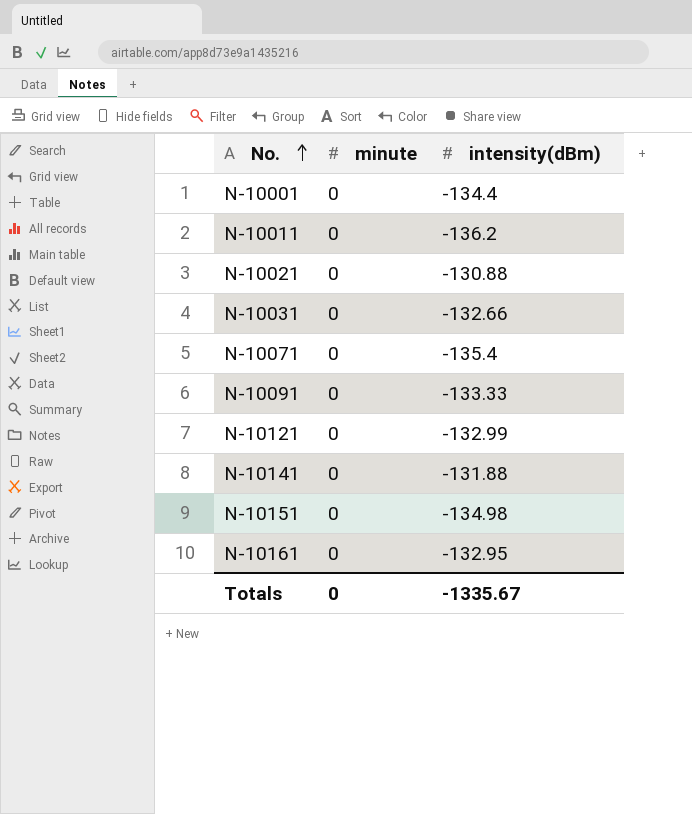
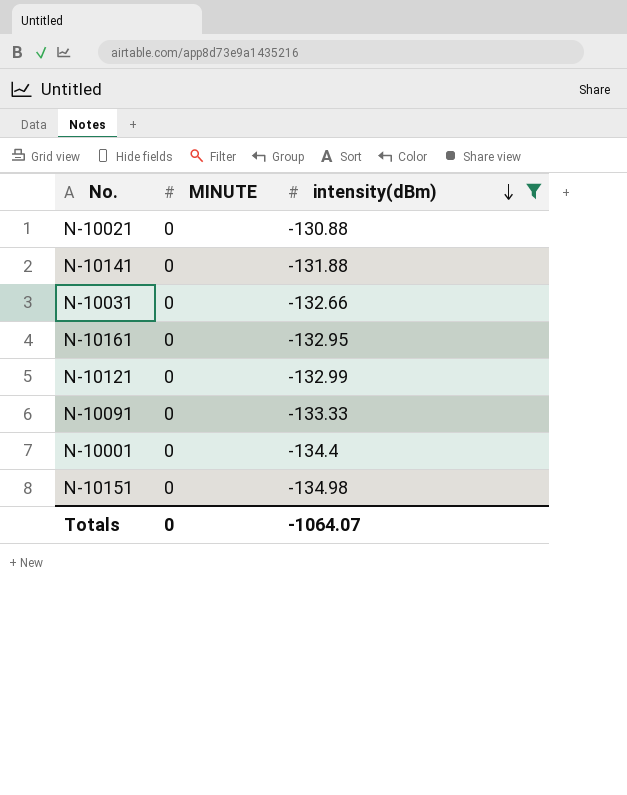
filter: none -> intensity(dBm) >= -134.98
row order: No. ascending -> intensity(dBm) descending
column name: minute -> MINUTE
Totals | intensity(dBm): -1335.67 -> -1064.07

